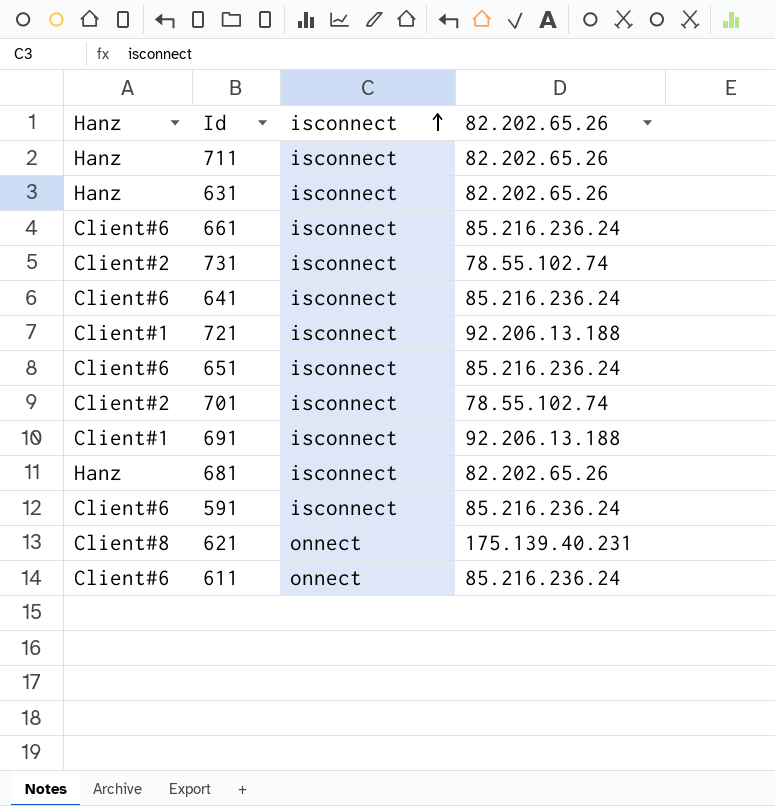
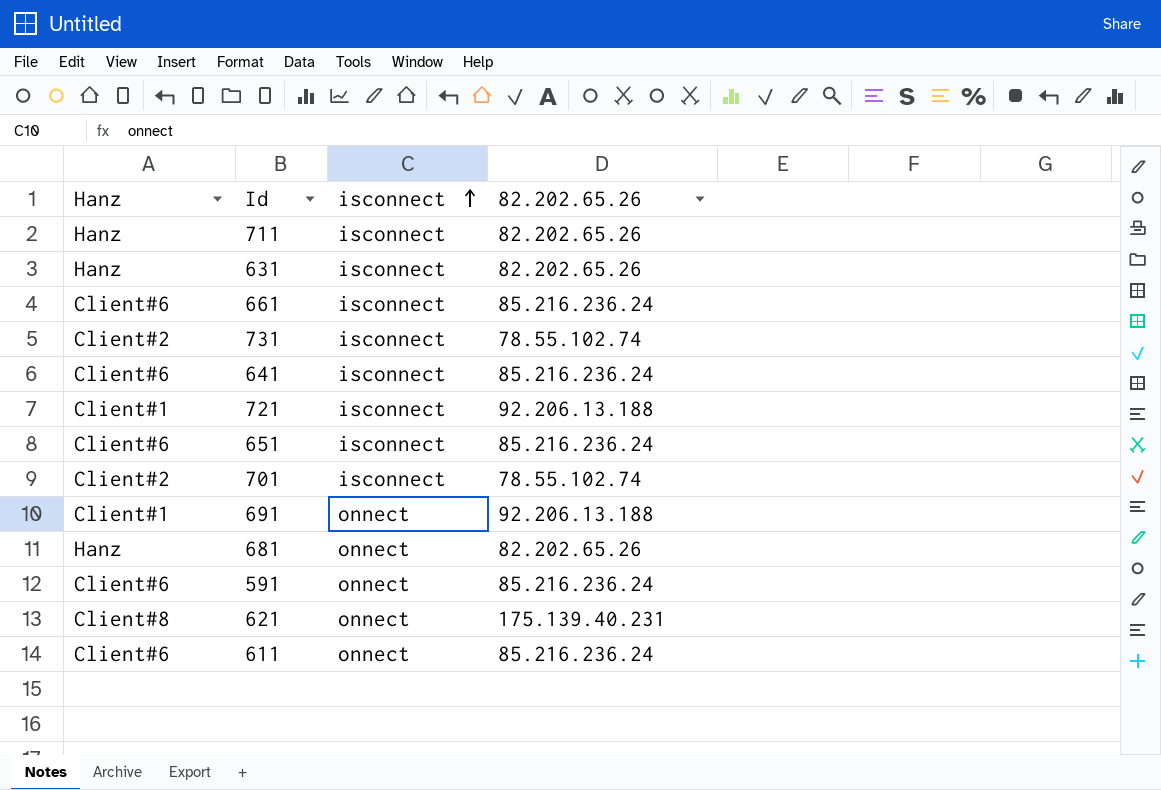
691 | isconnect: isconnect -> onnect
681 | isconnect: isconnect -> onnect
591 | isconnect: isconnect -> onnect

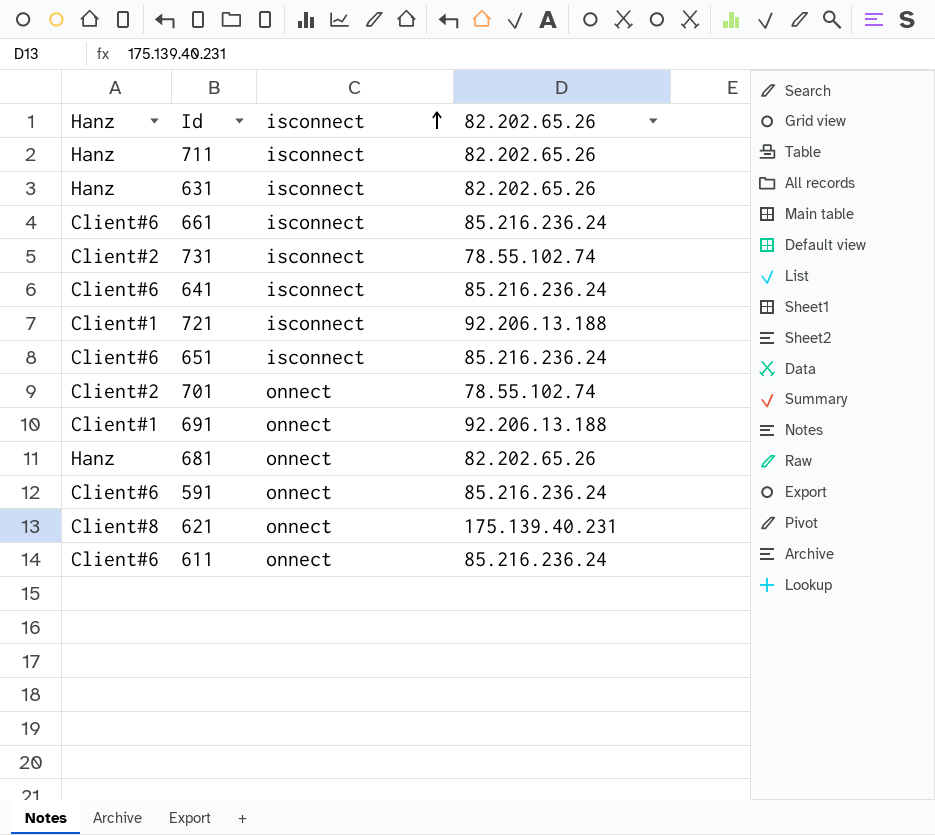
701 | isconnect: isconnect -> onnect

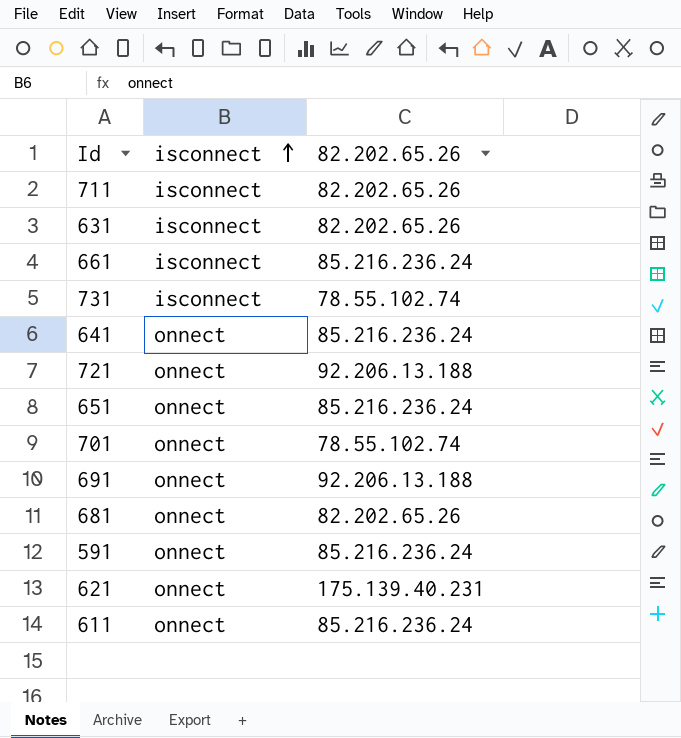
column Hanz | position: 1 -> none
641 | isconnect: isconnect -> onnect
721 | isconnect: isconnect -> onnect
651 | isconnect: isconnect -> onnect

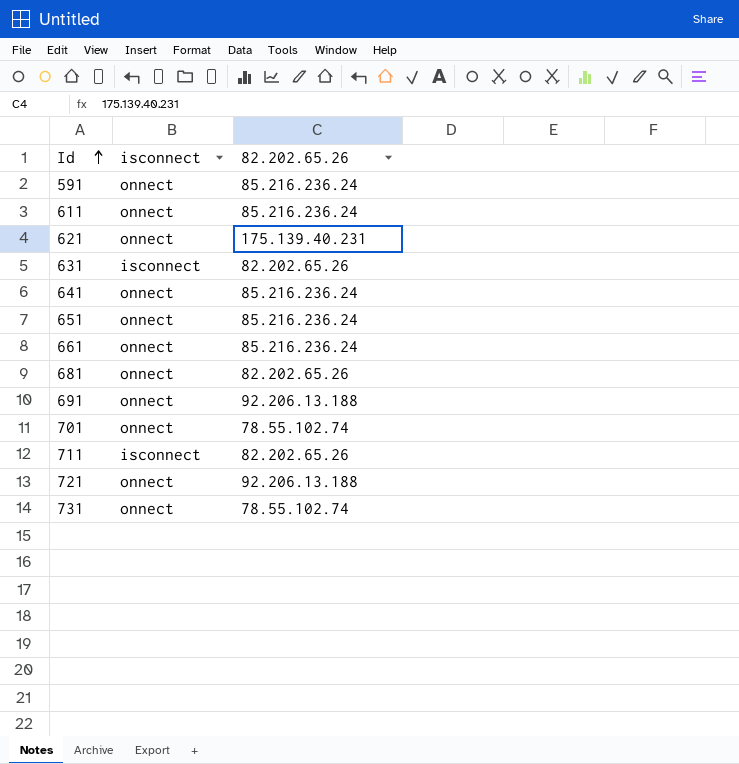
row order: isconnect ascending -> Id ascending
661 | isconnect: isconnect -> onnect
731 | isconnect: isconnect -> onnect

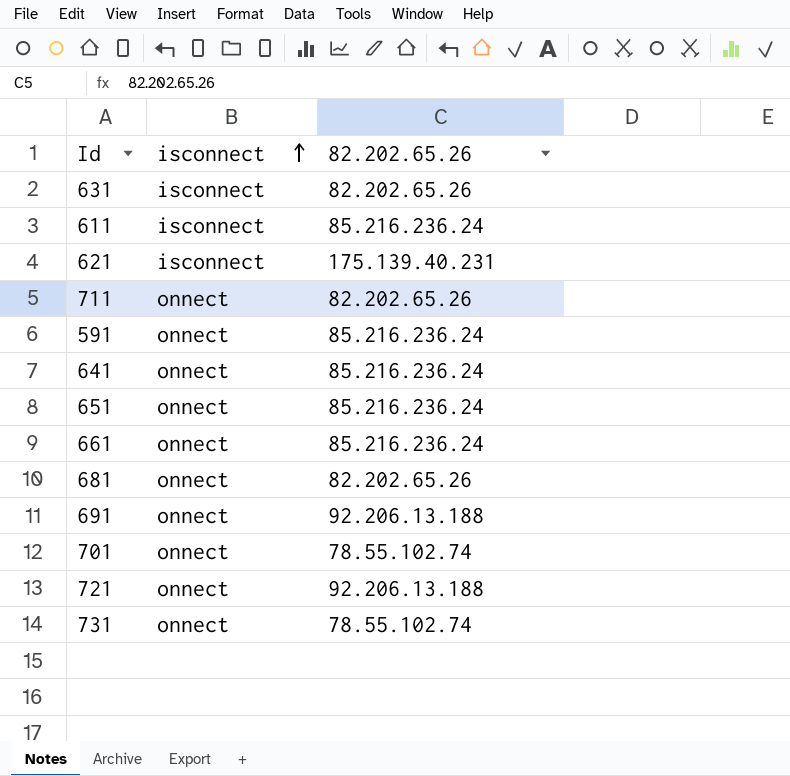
row order: Id ascending -> isconnect ascending
611 | isconnect: onnect -> isconnect
621 | isconnect: onnect -> isconnect
711 | isconnect: isconnect -> onnect

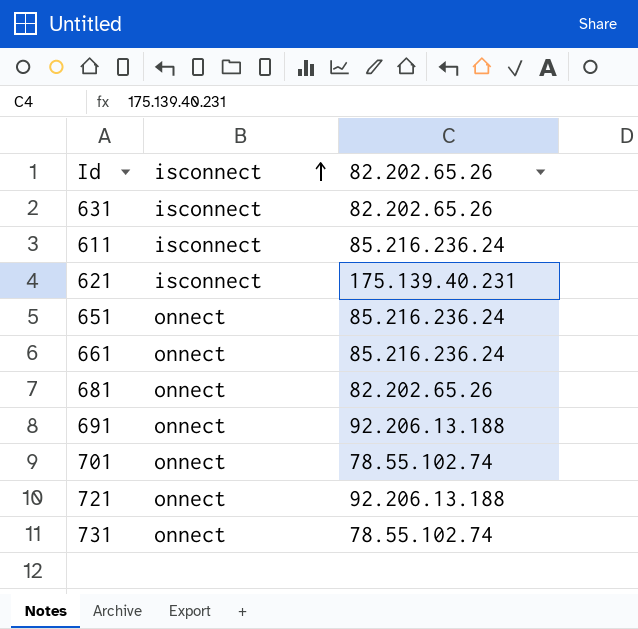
row 711: onnect | 82.202.65.26 -> none
row 591: onnect | 85.216.236.24 -> none
row 641: onnect | 85.216.236.24 -> none

